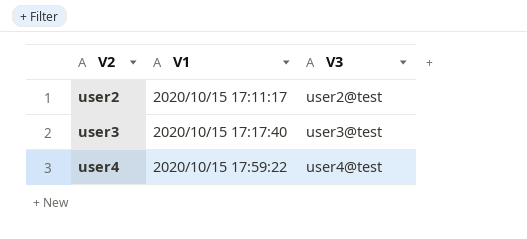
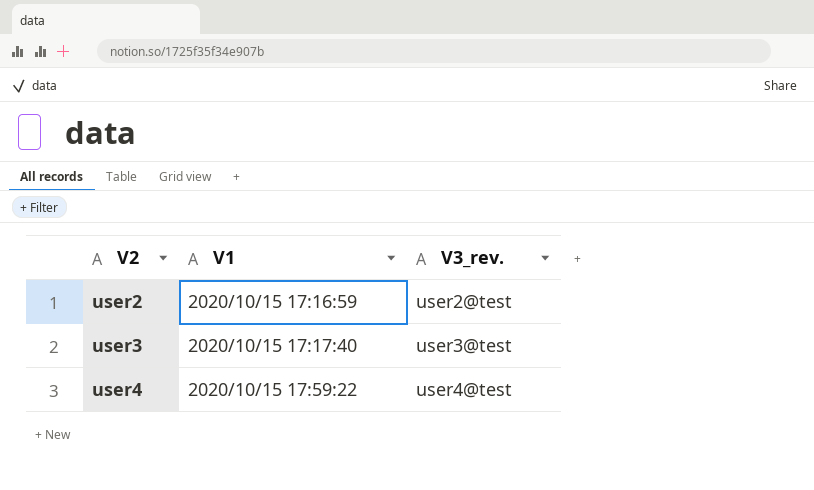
column name: V3 -> V3_rev.
user2 | V1: 2020/10/15 17:11:17 -> 2020/10/15 17:16:59

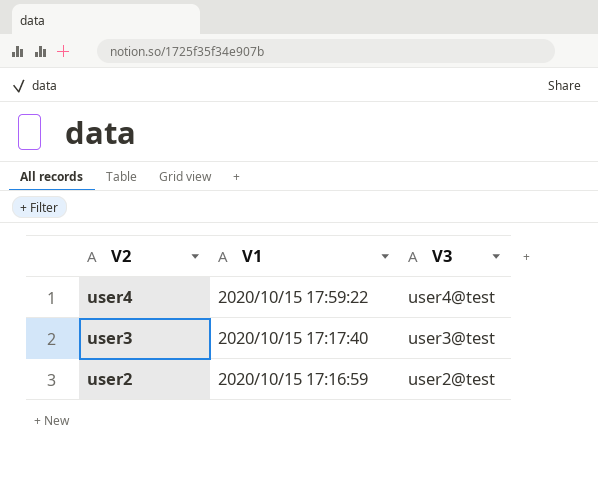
row order: V2 ascending -> V2 descending
column name: V3_rev. -> V3

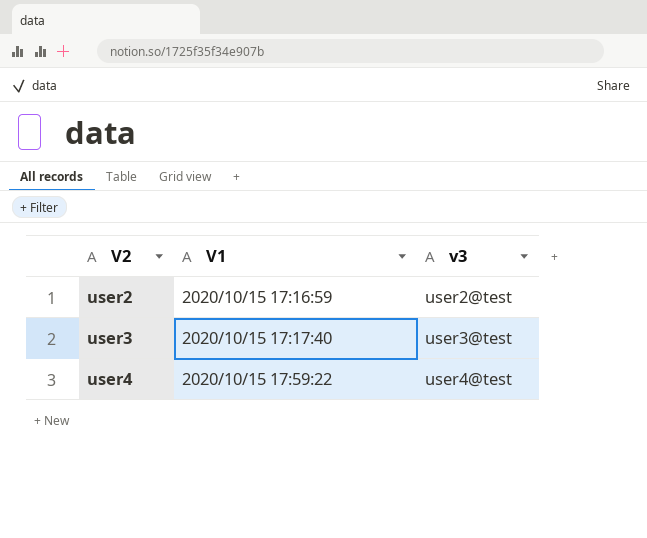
row order: V2 descending -> V2 ascending
column name: V3 -> v3

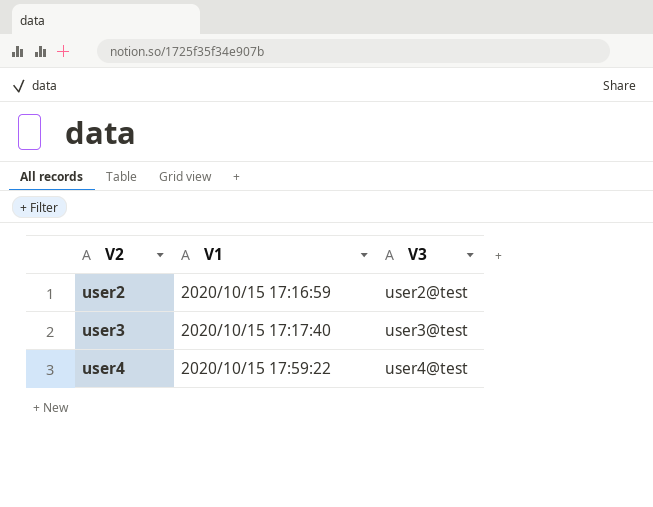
column name: v3 -> V3

